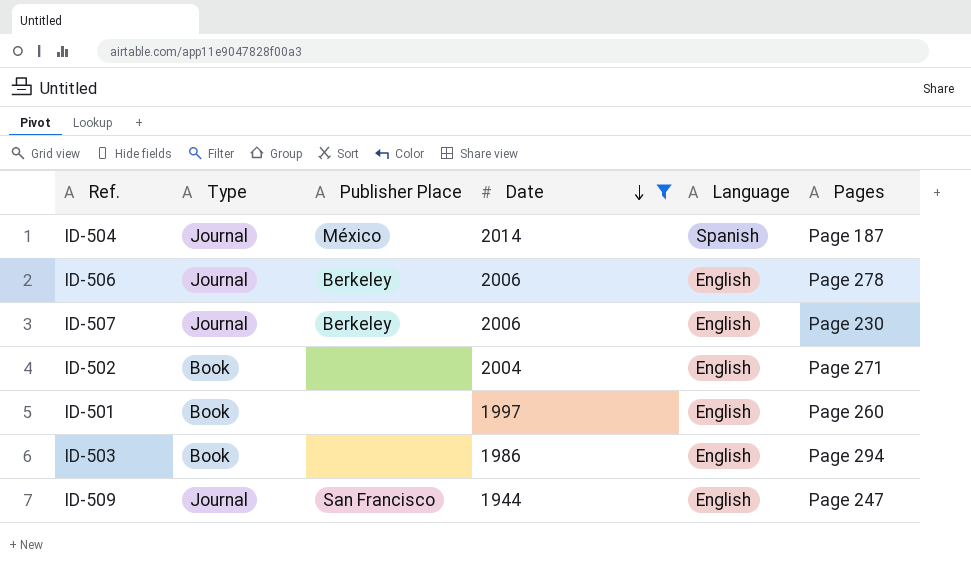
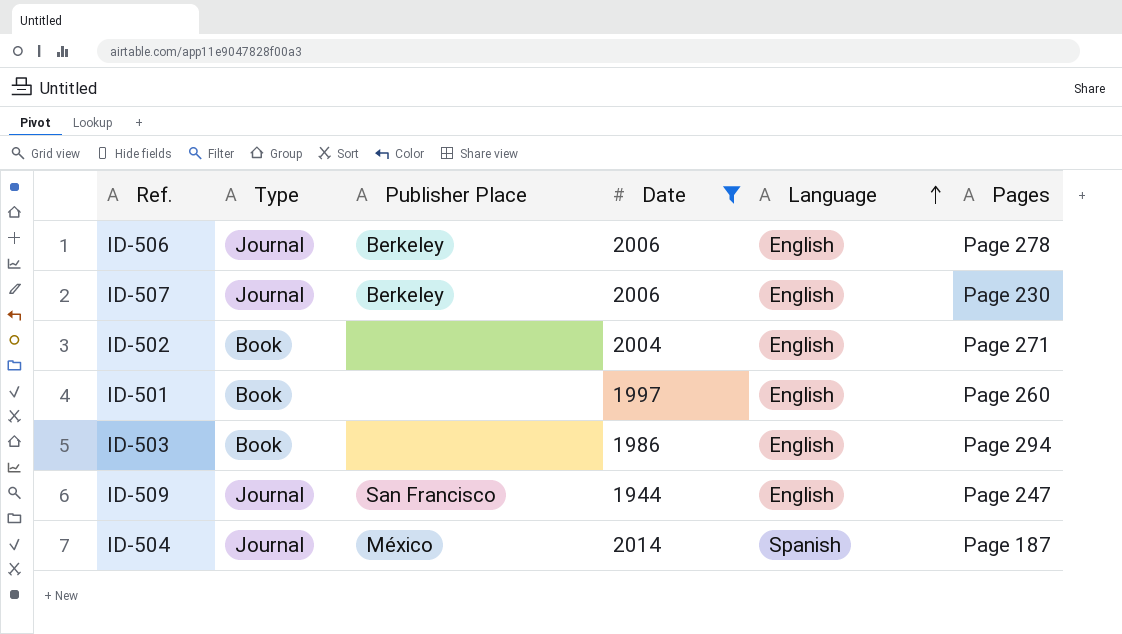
row order: Date descending -> Language ascending

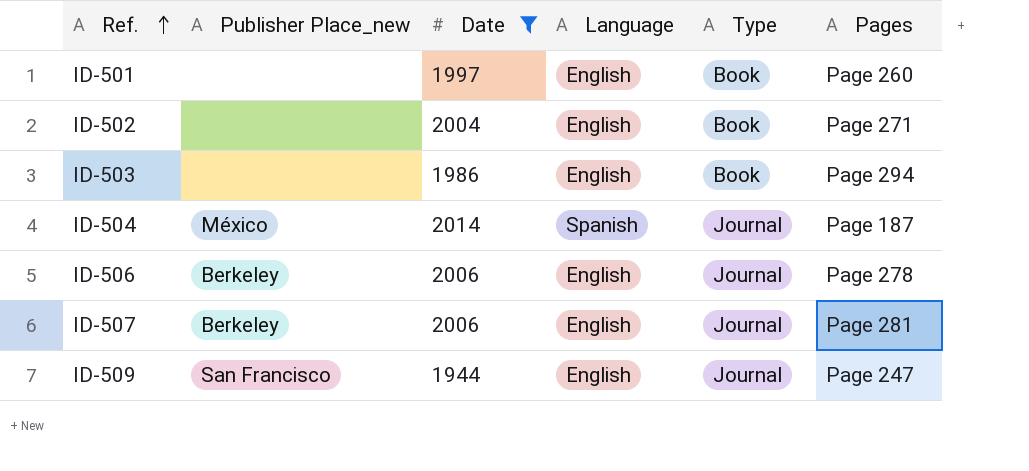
row order: Language ascending -> Ref. ascending
column name: Publisher Place -> Publisher Place_new
column Type | position: 2 -> 5
ID-507 | Pages: Page 230 -> Page 281

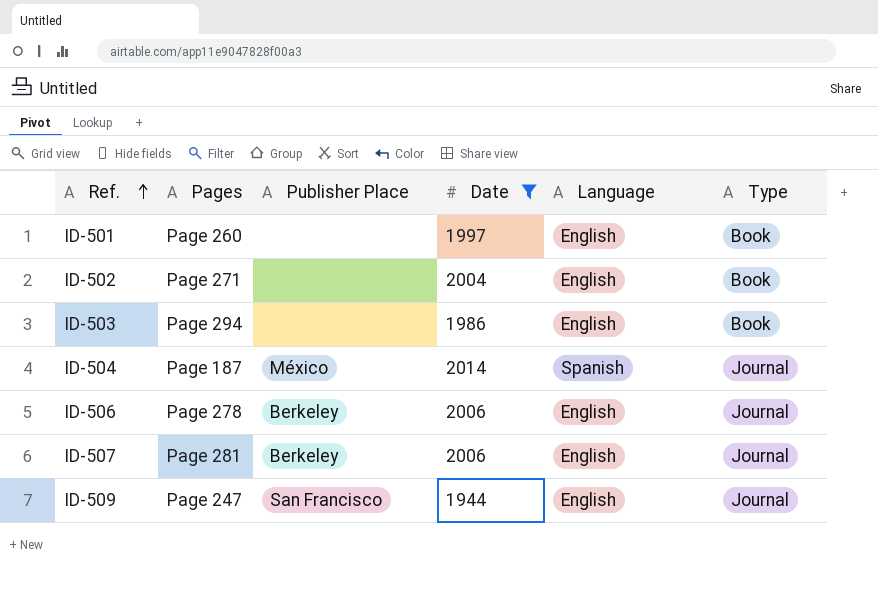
column Pages | position: 6 -> 2
column name: Publisher Place_new -> Publisher Place

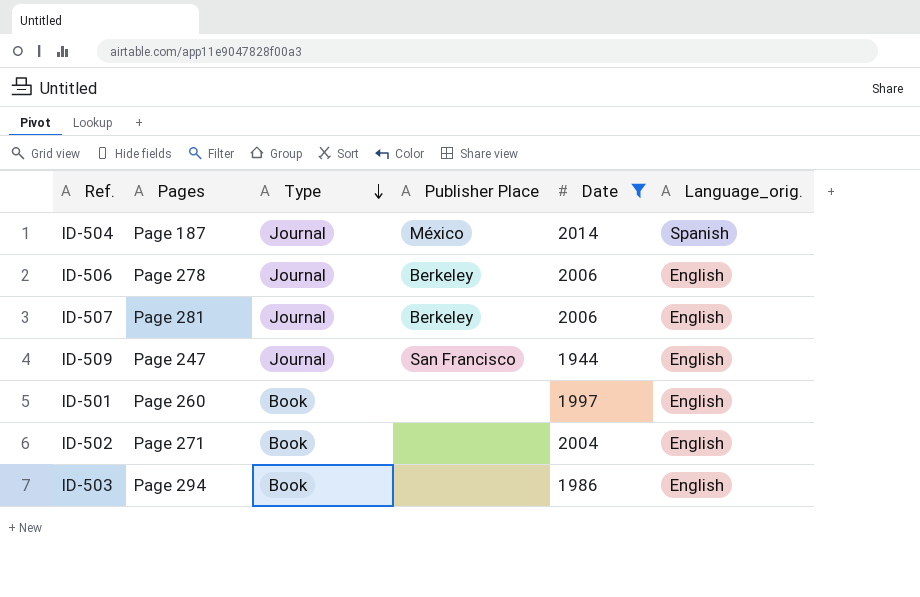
row order: Ref. ascending -> Type descending
column Type | position: 6 -> 3
column name: Language -> Language_orig.

